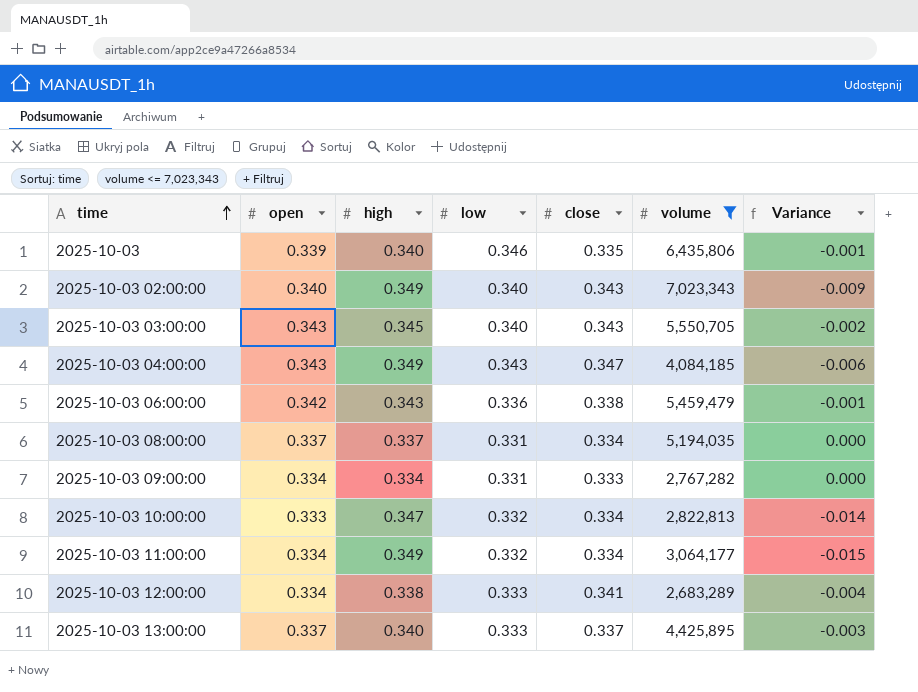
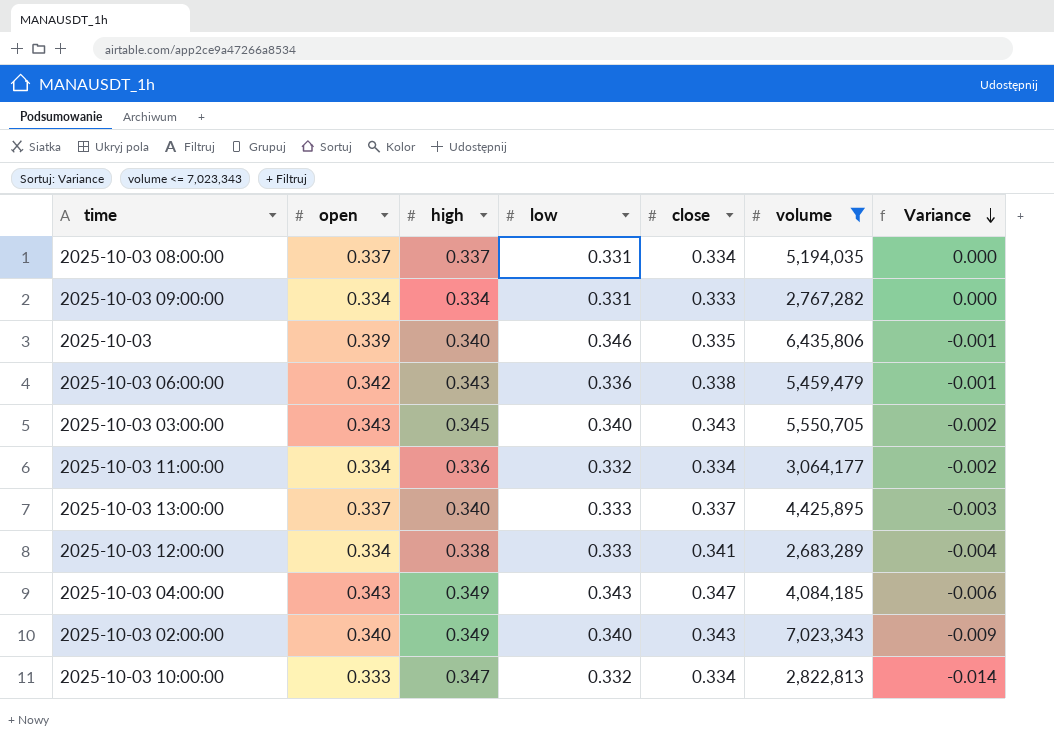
row order: time ascending -> Variance descending
2025-10-03 11:00:00 | high: 0.349 -> 0.336
2025-10-03 11:00:00 | Variance: -0.015 -> -0.002

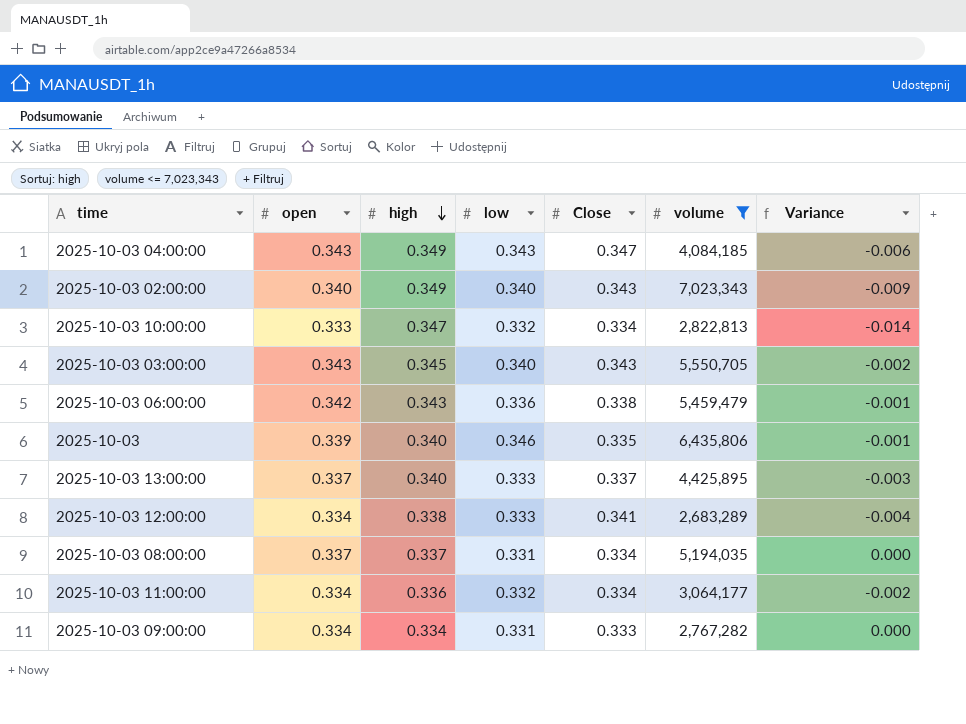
row order: Variance descending -> high descending
column name: close -> Close

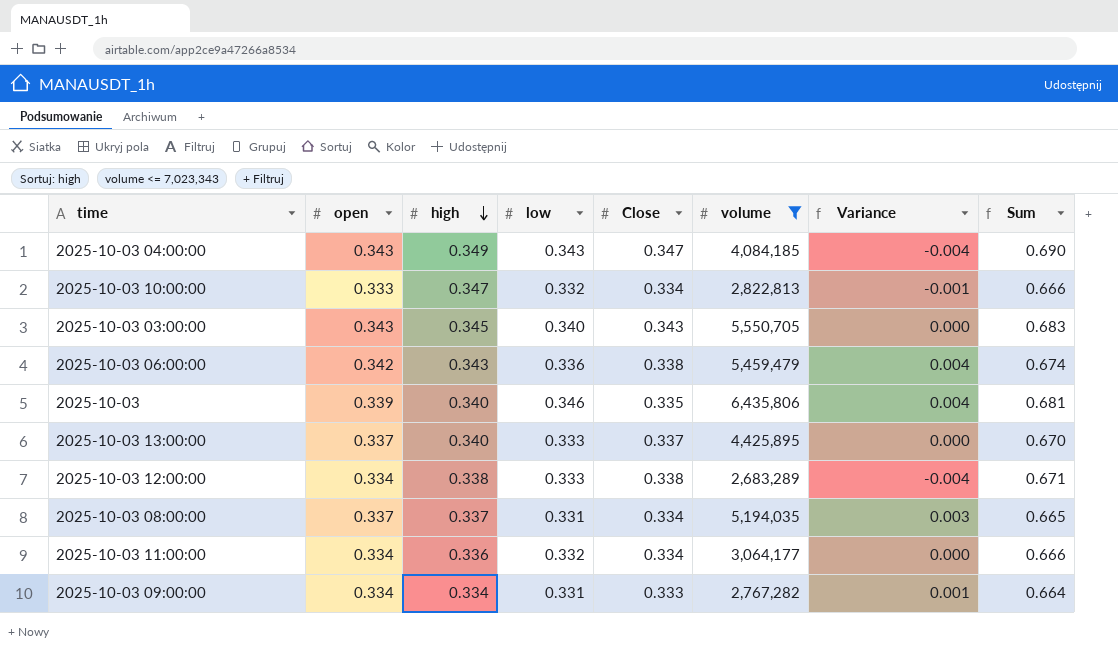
column Variance | formula: [open] - [high] -> [open] - [Close]
column Sum | formula: none -> [low] + [Close]
row 2025-10-03 02:00:00: 0.340 | 0.349 | 0.340 | 0.343 | 7,023,343 | -0.009 -> none
2025-10-03 12:00:00 | Close: 0.341 -> 0.338

